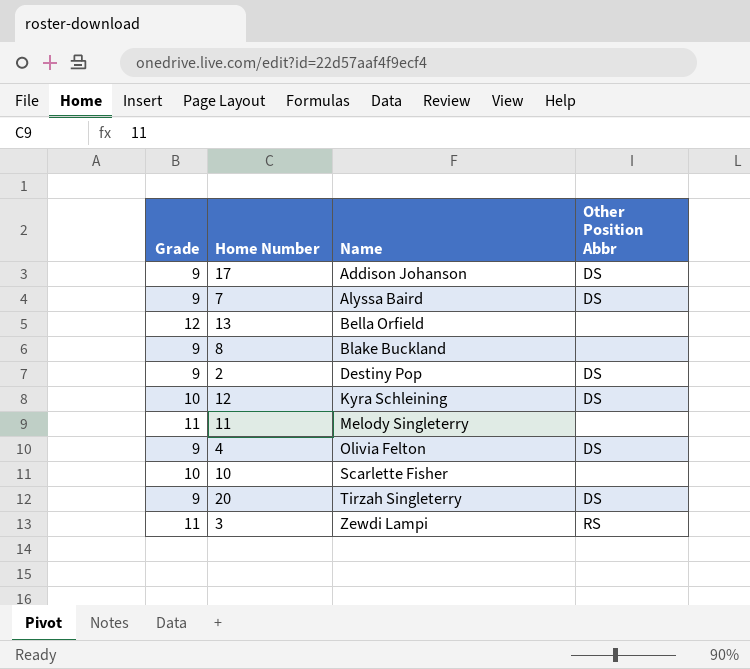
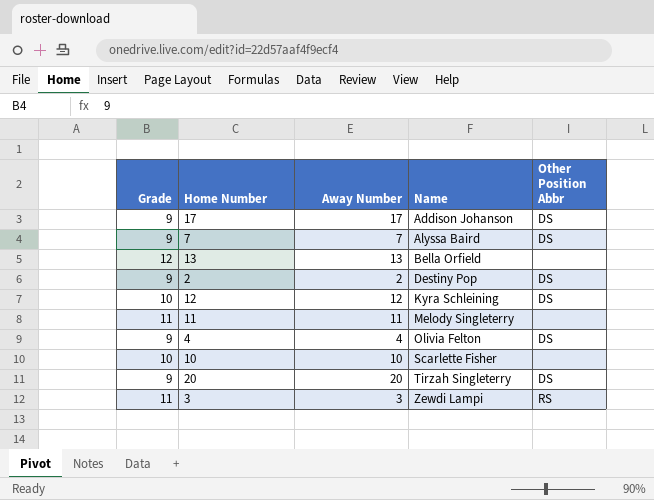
column Away Number | position: none -> 3
row 8: 9 | Blake Buckland | none -> none

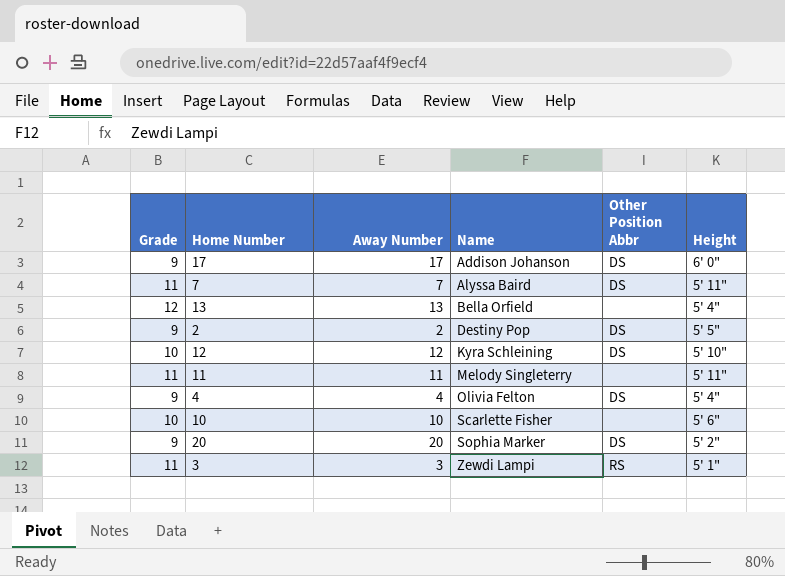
column Height | position: none -> 6
7 | Grade: 9 -> 11
20 | Name: Tirzah Singleterry -> Sophia Marker

